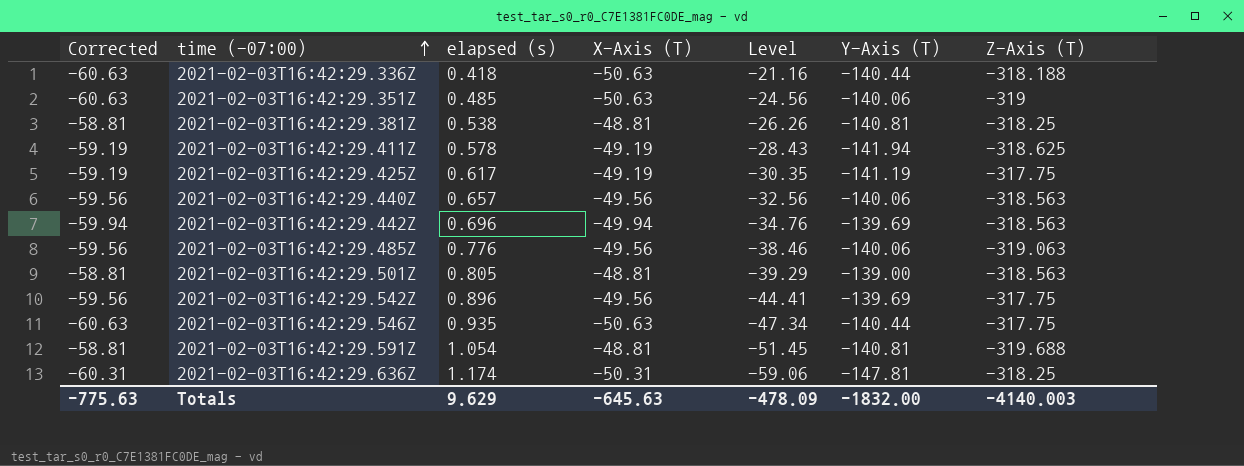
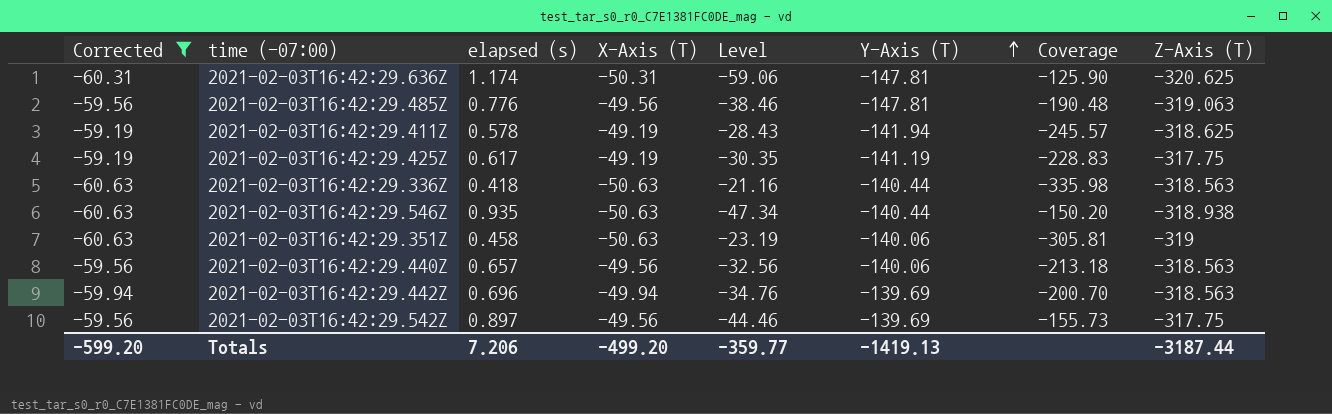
filter: none -> Corrected != -58.81
row order: time (-07:00) ascending -> Y-Axis (T) ascending
column Coverage | formula: none -> [Y-Axis (T)] / [elapsed (s)]
2021-02-03T16:42:29.636Z | Z-Axis (T): -318.25 -> -320.625
2021-02-03T16:42:29.485Z | Y-Axis (T): -140.06 -> -147.81
2021-02-03T16:42:29.336Z | Z-Axis (T): -318.188 -> -318.563
2021-02-03T16:42:29.546Z | Z-Axis (T): -317.75 -> -318.938
2021-02-03T16:42:29.351Z | elapsed (s): 0.485 -> 0.458
2021-02-03T16:42:29.351Z | Level: -24.56 -> -23.19
2021-02-03T16:42:29.542Z | elapsed (s): 0.896 -> 0.897
2021-02-03T16:42:29.542Z | Level: -44.41 -> -44.46
Totals | Corrected: -775.63 -> -599.20
Totals | elapsed (s): 9.629 -> 7.206
Totals | X-Axis (T): -645.63 -> -499.20
Totals | Level: -478.09 -> -359.77
Totals | Y-Axis (T): -1832.00 -> -1419.13
Totals | Z-Axis (T): -4140.003 -> -3187.44

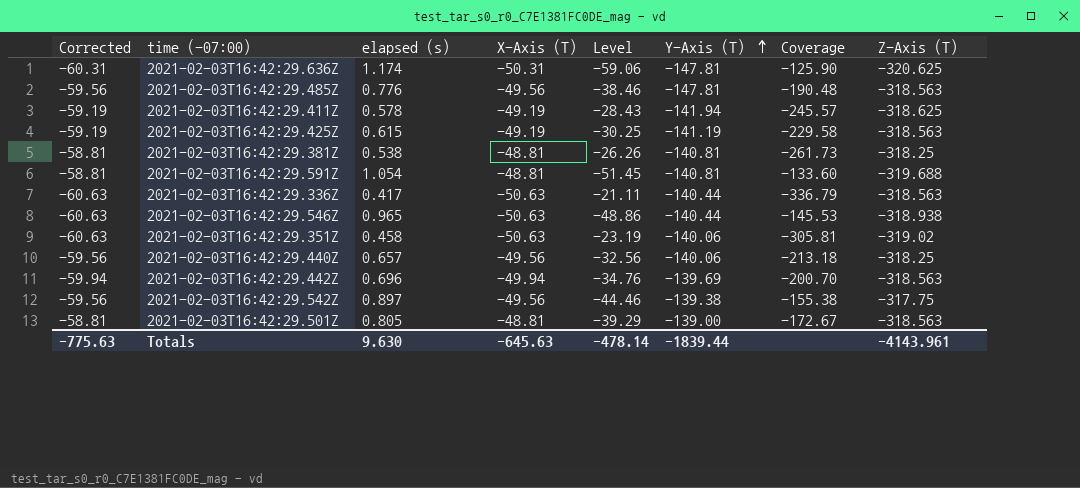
filter: Corrected != -58.81 -> none
2021-02-03T16:42:29.485Z | Z-Axis (T): -319.063 -> -318.563
2021-02-03T16:42:29.425Z | elapsed (s): 0.617 -> 0.615
2021-02-03T16:42:29.425Z | Level: -30.35 -> -30.25
2021-02-03T16:42:29.425Z | Coverage: -228.83 -> -229.58
2021-02-03T16:42:29.425Z | Z-Axis (T): -317.75 -> -318.563
2021-02-03T16:42:29.336Z | elapsed (s): 0.418 -> 0.417
2021-02-03T16:42:29.336Z | Level: -21.16 -> -21.11
2021-02-03T16:42:29.336Z | Coverage: -335.98 -> -336.79
2021-02-03T16:42:29.546Z | elapsed (s): 0.935 -> 0.965
2021-02-03T16:42:29.546Z | Level: -47.34 -> -48.86
2021-02-03T16:42:29.546Z | Coverage: -150.20 -> -145.53
2021-02-03T16:42:29.351Z | Z-Axis (T): -319 -> -319.02
2021-02-03T16:42:29.440Z | Z-Axis (T): -318.563 -> -318.25
2021-02-03T16:42:29.542Z | Y-Axis (T): -139.69 -> -139.38
2021-02-03T16:42:29.542Z | Coverage: -155.73 -> -155.38
Totals | Corrected: -599.20 -> -775.63
Totals | elapsed (s): 7.206 -> 9.630
Totals | X-Axis (T): -499.20 -> -645.63
Totals | Level: -359.77 -> -478.14
Totals | Y-Axis (T): -1419.13 -> -1839.44
Totals | Z-Axis (T): -3187.44 -> -4143.961

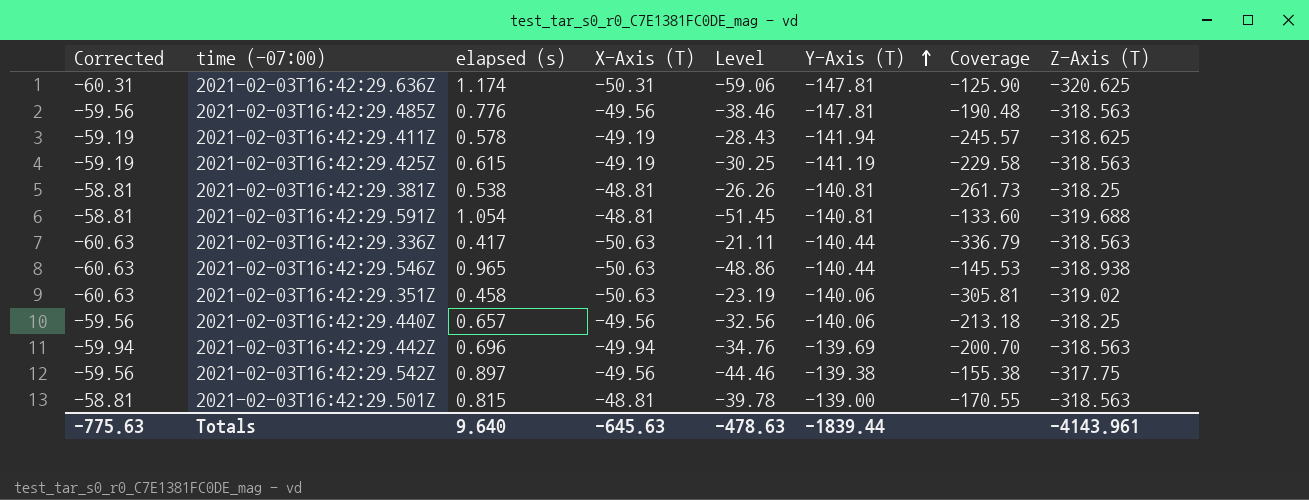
2021-02-03T16:42:29.501Z | elapsed (s): 0.805 -> 0.815
2021-02-03T16:42:29.501Z | Level: -39.29 -> -39.78
2021-02-03T16:42:29.501Z | Coverage: -172.67 -> -170.55
Totals | elapsed (s): 9.630 -> 9.640
Totals | Level: -478.14 -> -478.63

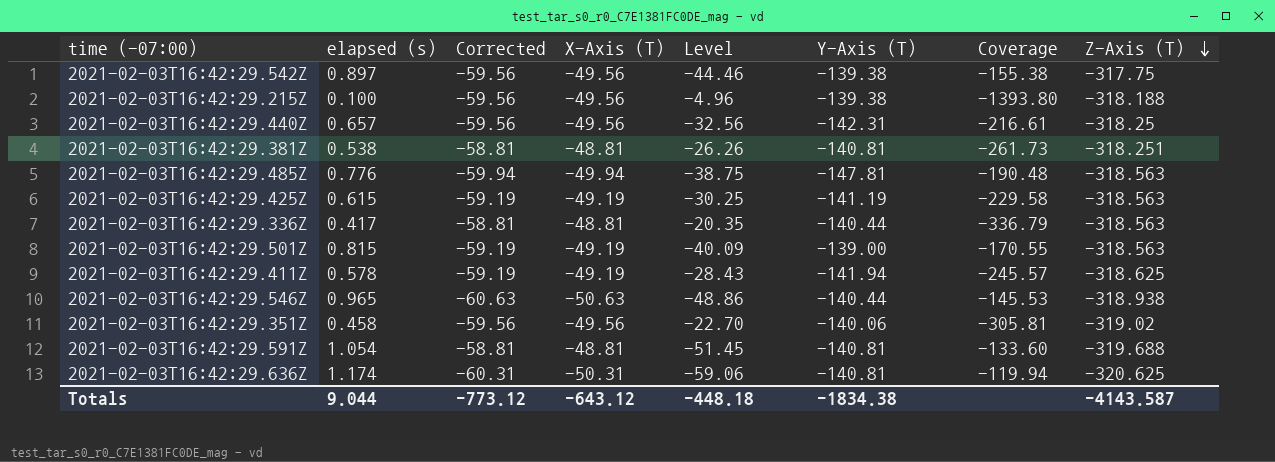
row order: Y-Axis (T) ascending -> Z-Axis (T) descending
column Corrected | position: 1 -> 3
row 2021-02-03T16:42:29.442Z: -59.94 | 0.696 | -49.94 | -34.76 | -139.69 | -200.70 | -318.563 -> none
row 2021-02-03T16:42:29.215Z: none -> 0.100 | -59.56 | -49.56 | -4.96 | -139.38 | -1393.80 | -318.188
2021-02-03T16:42:29.440Z | Y-Axis (T): -140.06 -> -142.31
2021-02-03T16:42:29.440Z | Coverage: -213.18 -> -216.61
2021-02-03T16:42:29.381Z | Z-Axis (T): -318.25 -> -318.251
2021-02-03T16:42:29.485Z | Corrected: -59.56 -> -59.94
2021-02-03T16:42:29.485Z | X-Axis (T): -49.56 -> -49.94
2021-02-03T16:42:29.485Z | Level: -38.46 -> -38.75
2021-02-03T16:42:29.336Z | Corrected: -60.63 -> -58.81
2021-02-03T16:42:29.336Z | X-Axis (T): -50.63 -> -48.81
2021-02-03T16:42:29.336Z | Level: -21.11 -> -20.35
2021-02-03T16:42:29.501Z | Corrected: -58.81 -> -59.19
2021-02-03T16:42:29.501Z | X-Axis (T): -48.81 -> -49.19
2021-02-03T16:42:29.501Z | Level: -39.78 -> -40.09
2021-02-03T16:42:29.351Z | Corrected: -60.63 -> -59.56
2021-02-03T16:42:29.351Z | X-Axis (T): -50.63 -> -49.56
2021-02-03T16:42:29.351Z | Level: -23.19 -> -22.70
2021-02-03T16:42:29.636Z | Y-Axis (T): -147.81 -> -140.81
2021-02-03T16:42:29.636Z | Coverage: -125.90 -> -119.94
Totals | elapsed (s): 9.640 -> 9.044
Totals | Corrected: -775.63 -> -773.12
Totals | X-Axis (T): -645.63 -> -643.12
Totals | Level: -478.63 -> -448.18
Totals | Y-Axis (T): -1839.44 -> -1834.38
Totals | Z-Axis (T): -4143.961 -> -4143.587

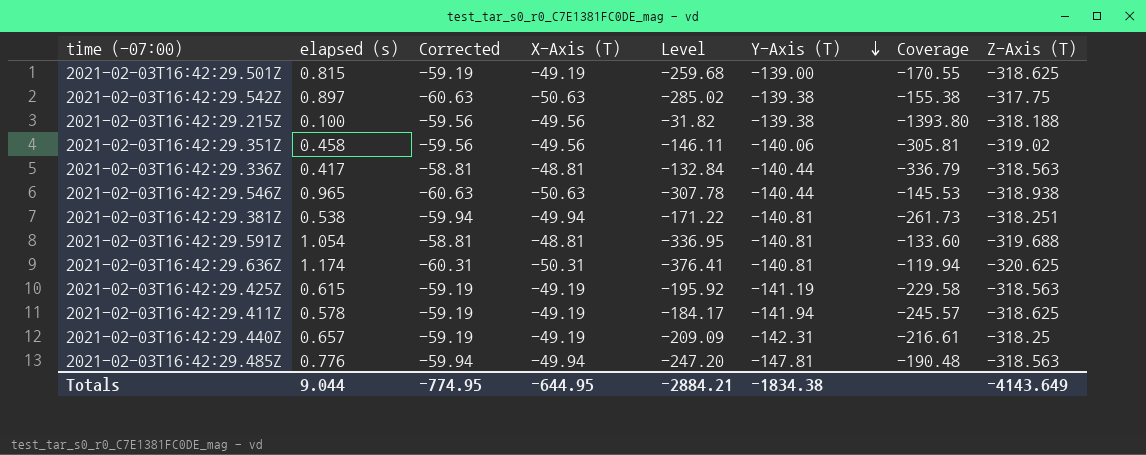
row order: Z-Axis (T) descending -> Y-Axis (T) descending
column Level | formula: [elapsed (s)] * [X-Axis (T)] -> [elapsed (s)] * [Z-Axis (T)]
2021-02-03T16:42:29.501Z | Z-Axis (T): -318.563 -> -318.625
2021-02-03T16:42:29.542Z | Corrected: -59.56 -> -60.63
2021-02-03T16:42:29.542Z | X-Axis (T): -49.56 -> -50.63
2021-02-03T16:42:29.381Z | Corrected: -58.81 -> -59.94
2021-02-03T16:42:29.381Z | X-Axis (T): -48.81 -> -49.94
2021-02-03T16:42:29.440Z | Corrected: -59.56 -> -59.19
2021-02-03T16:42:29.440Z | X-Axis (T): -49.56 -> -49.19
Totals | Corrected: -773.12 -> -774.95
Totals | X-Axis (T): -643.12 -> -644.95
Totals | Level: -448.18 -> -2884.21
Totals | Z-Axis (T): -4143.587 -> -4143.649

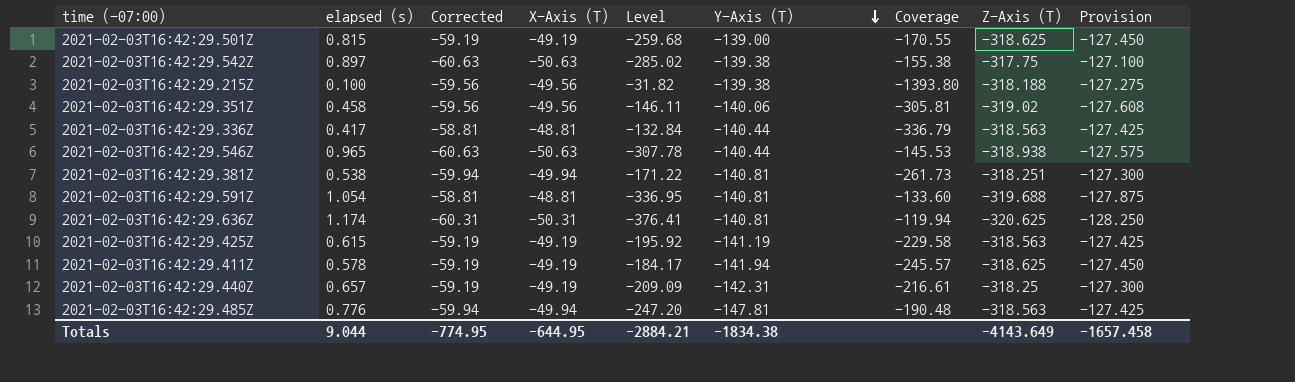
column Provision | formula: none -> [Z-Axis (T)] * 0.4

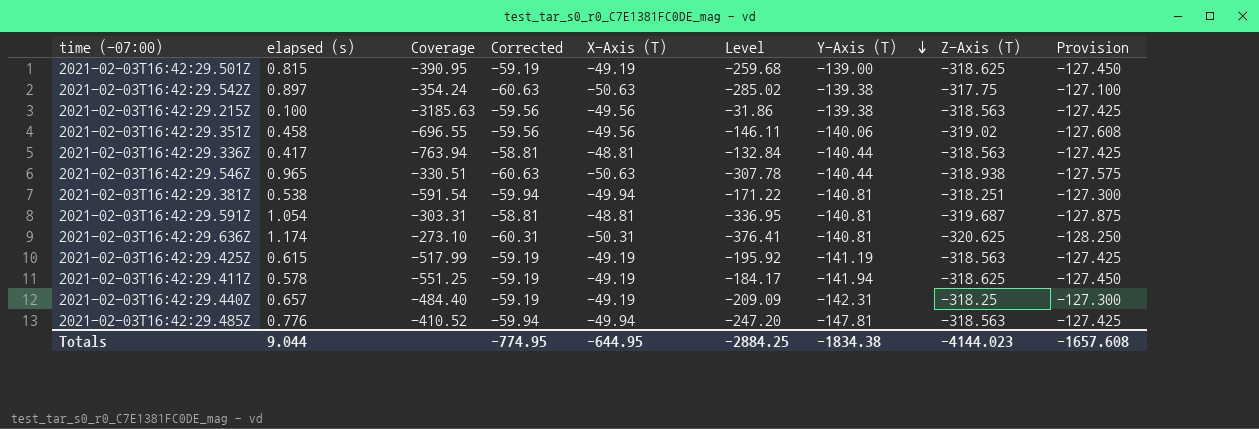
column Coverage | formula: [Y-Axis (T)] / [elapsed (s)] -> [Z-Axis (T)] / [elapsed (s)]
column Coverage | position: 7 -> 3
2021-02-03T16:42:29.215Z | Level: -31.82 -> -31.86
2021-02-03T16:42:29.215Z | Z-Axis (T): -318.188 -> -318.563
2021-02-03T16:42:29.215Z | Provision: -127.275 -> -127.425
2021-02-03T16:42:29.591Z | Z-Axis (T): -319.688 -> -319.687
Totals | Level: -2884.21 -> -2884.25
Totals | Z-Axis (T): -4143.649 -> -4144.023
Totals | Provision: -1657.458 -> -1657.608

